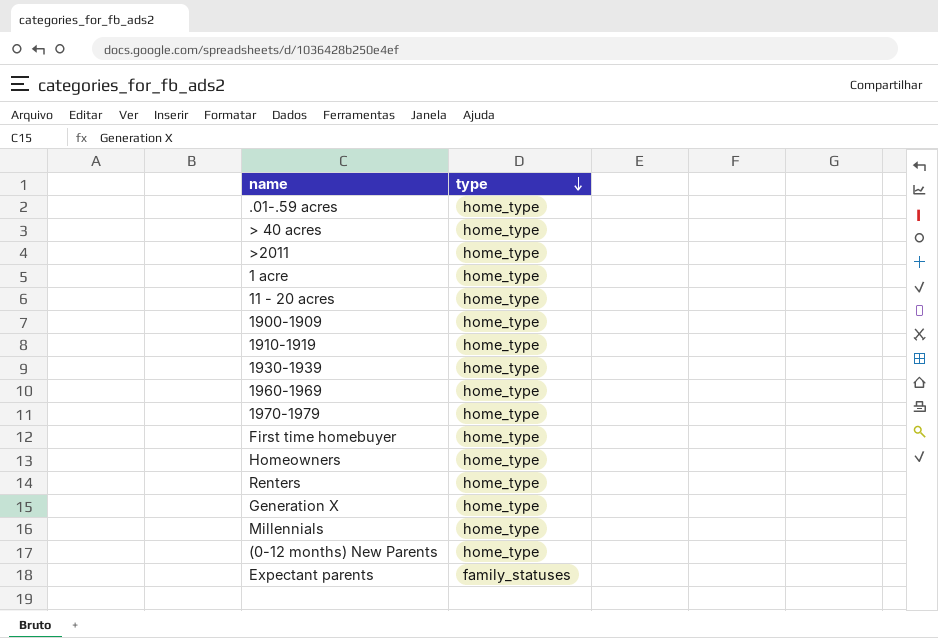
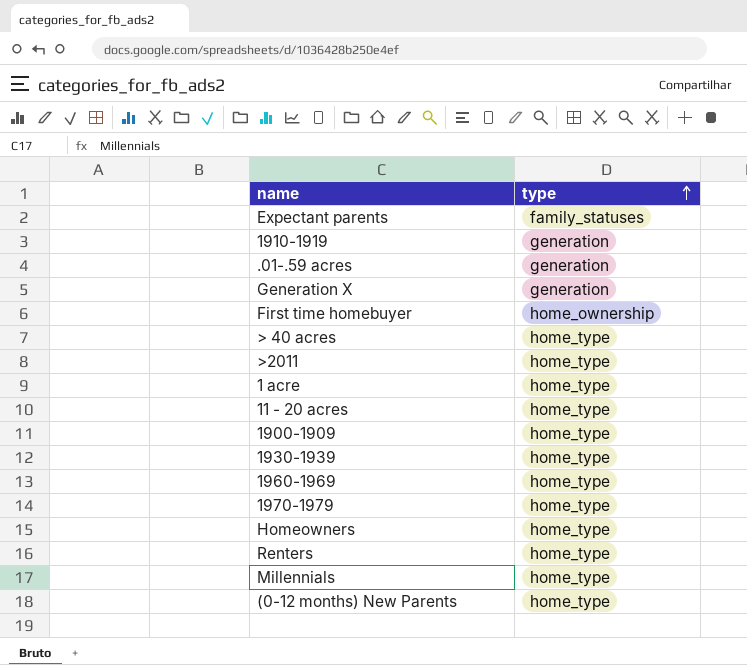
row order: type descending -> type ascending
1910-1919 | type: home_type -> generation
.01-.59 acres | type: home_type -> generation
Generation X | type: home_type -> generation
First time homebuyer | type: home_type -> home_ownership

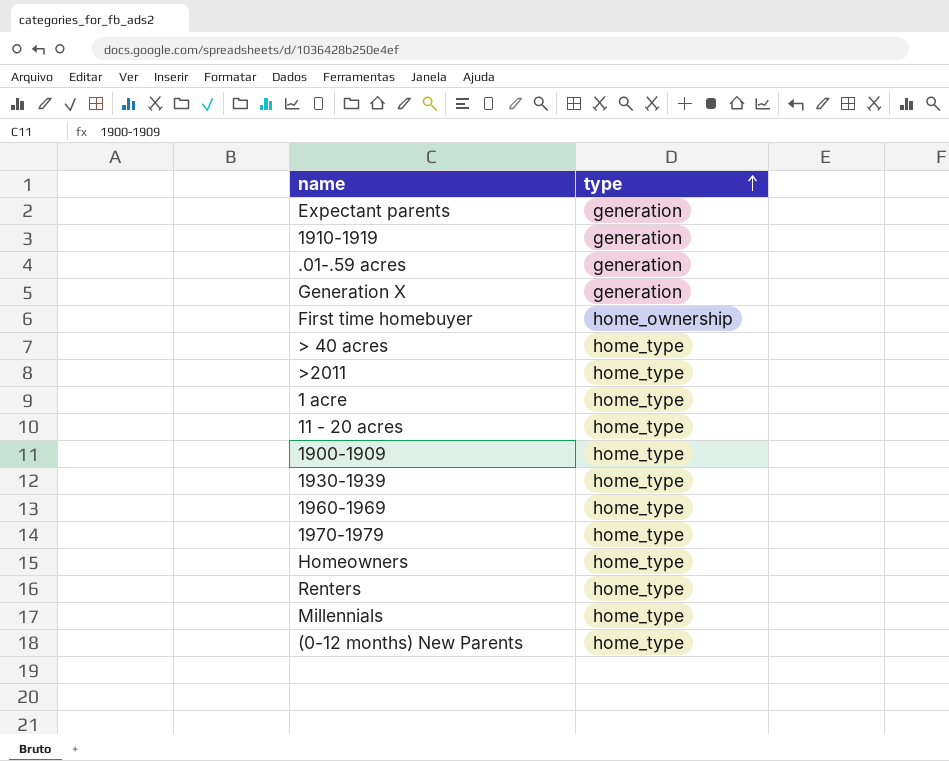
Expectant parents | type: family_statuses -> generation

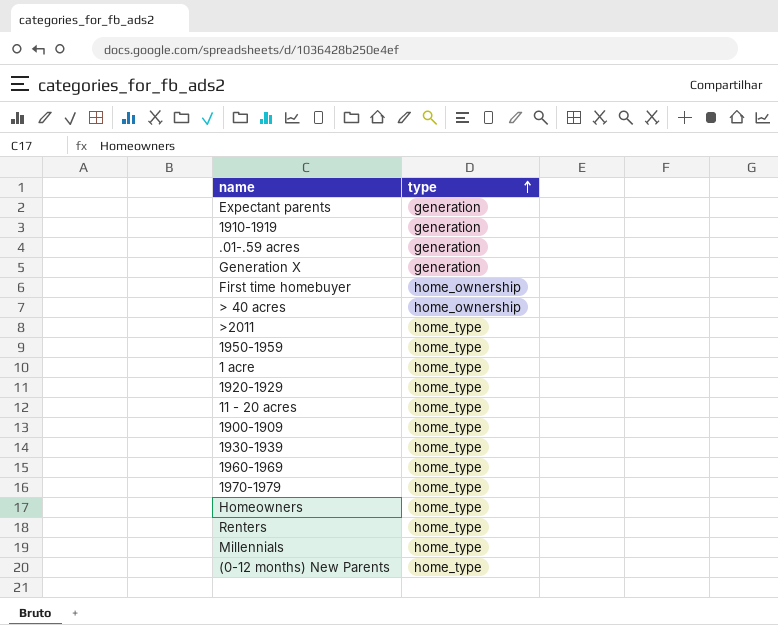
> 40 acres | type: home_type -> home_ownership
row 1950-1959: none -> home_type
row 1920-1929: none -> home_type

